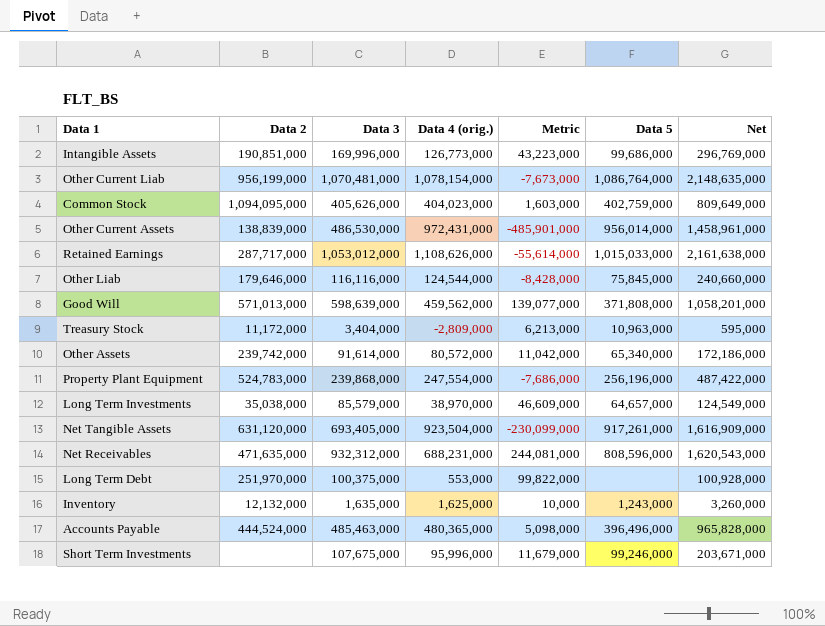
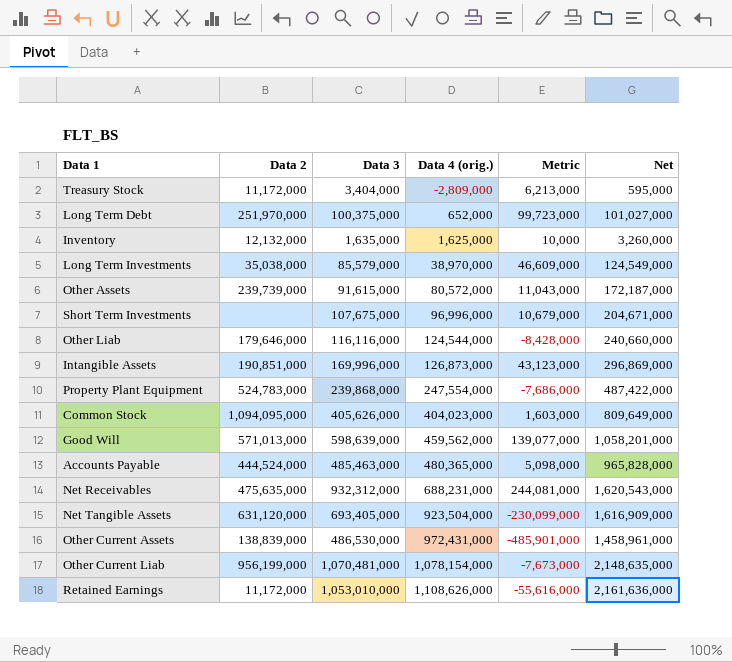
row order: none -> Data 4 (orig.) ascending
column Data 5 | position: 6 -> none
Long Term Debt | Data 4 (orig.): 553,000 -> 652,000
Long Term Debt | Metric: 99,822,000 -> 99,723,000
Long Term Debt | Net: 100,928,000 -> 101,027,000
Other Assets | Data 2: 239,742,000 -> 239,739,000
Other Assets | Data 3: 91,614,000 -> 91,615,000
Other Assets | Metric: 11,042,000 -> 11,043,000
Other Assets | Net: 172,186,000 -> 172,187,000
Short Term Investments | Data 4 (orig.): 95,996,000 -> 96,996,000
Short Term Investments | Metric: 11,679,000 -> 10,679,000
Short Term Investments | Net: 203,671,000 -> 204,671,000
Intangible Assets | Data 4 (orig.): 126,773,000 -> 126,873,000
Intangible Assets | Metric: 43,223,000 -> 43,123,000
Intangible Assets | Net: 296,769,000 -> 296,869,000
Net Receivables | Data 2: 471,635,000 -> 475,635,000
Retained Earnings | Data 2: 287,717,000 -> 11,172,000
Retained Earnings | Data 3: 1,053,012,000 -> 1,053,010,000
Retained Earnings | Metric: -55,614,000 -> -55,616,000
Retained Earnings | Net: 2,161,638,000 -> 2,161,636,000

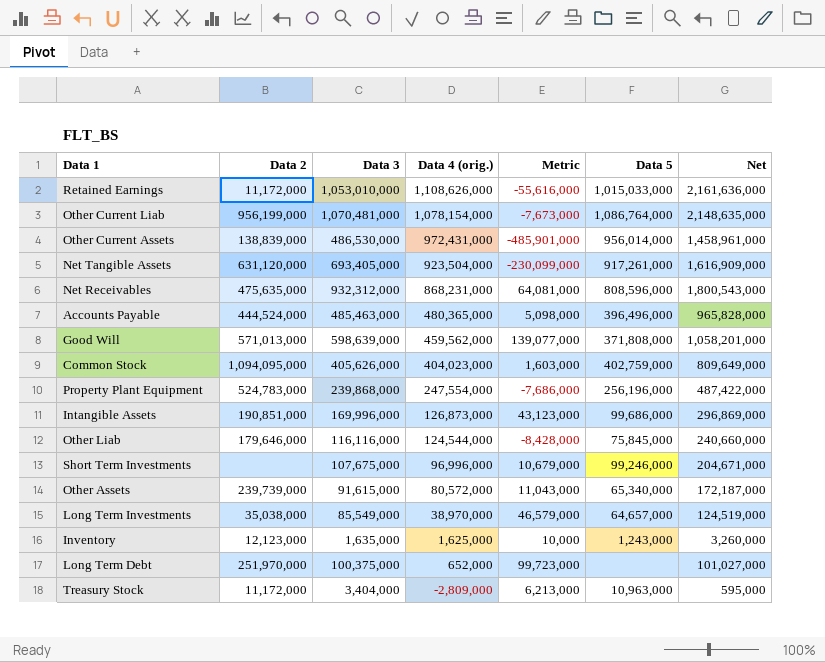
row order: Data 4 (orig.) ascending -> Data 4 (orig.) descending
column Data 5 | position: none -> 6
Net Receivables | Data 4 (orig.): 688,231,000 -> 868,231,000
Net Receivables | Metric: 244,081,000 -> 64,081,000
Net Receivables | Net: 1,620,543,000 -> 1,800,543,000
Long Term Investments | Data 3: 85,579,000 -> 85,549,000
Long Term Investments | Metric: 46,609,000 -> 46,579,000
Long Term Investments | Net: 124,549,000 -> 124,519,000
Inventory | Data 2: 12,132,000 -> 12,123,000

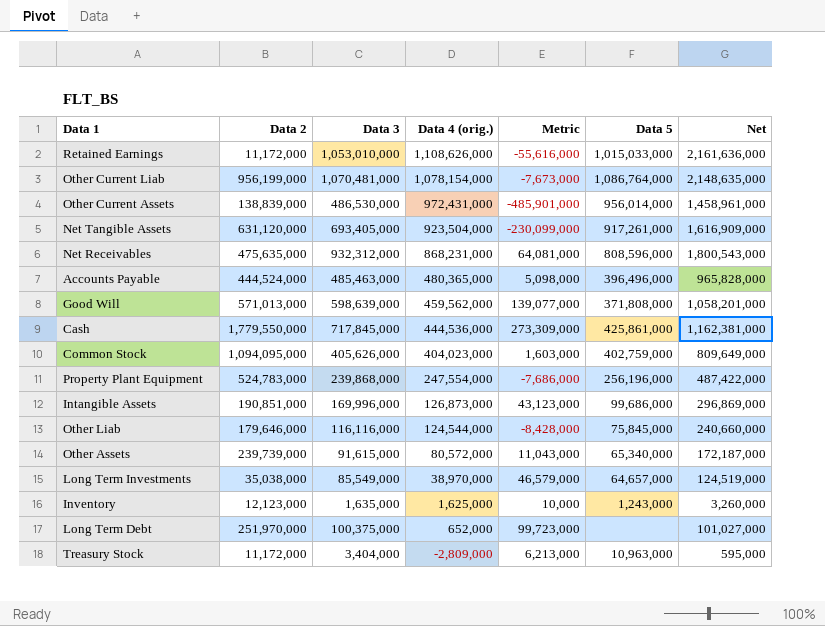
row Short Term Investments: none | 107,675,000 | 96,996,000 | 10,679,000 | 99,246,000 | 204,671,000 -> none
row Cash: none -> 1,779,550,000 | 717,845,000 | 444,536,000 | 273,309,000 | 425,861,000 | 1,162,381,000

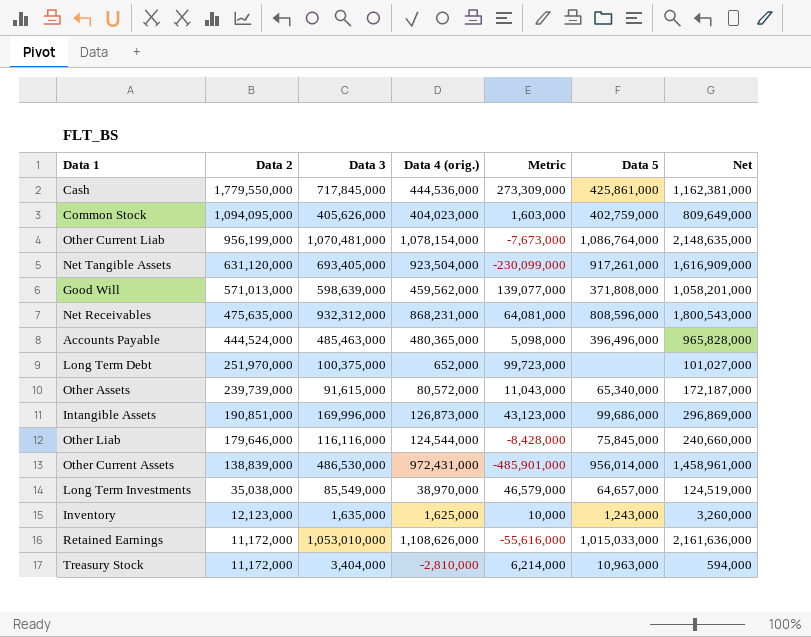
row order: Data 4 (orig.) descending -> Data 2 descending
row Property Plant Equipment: 524,783,000 | 239,868,000 | 247,554,000 | -7,686,000 | 256,196,000 | 487,422,000 -> none
Treasury Stock | Data 4 (orig.): -2,809,000 -> -2,810,000
Treasury Stock | Metric: 6,213,000 -> 6,214,000
Treasury Stock | Net: 595,000 -> 594,000

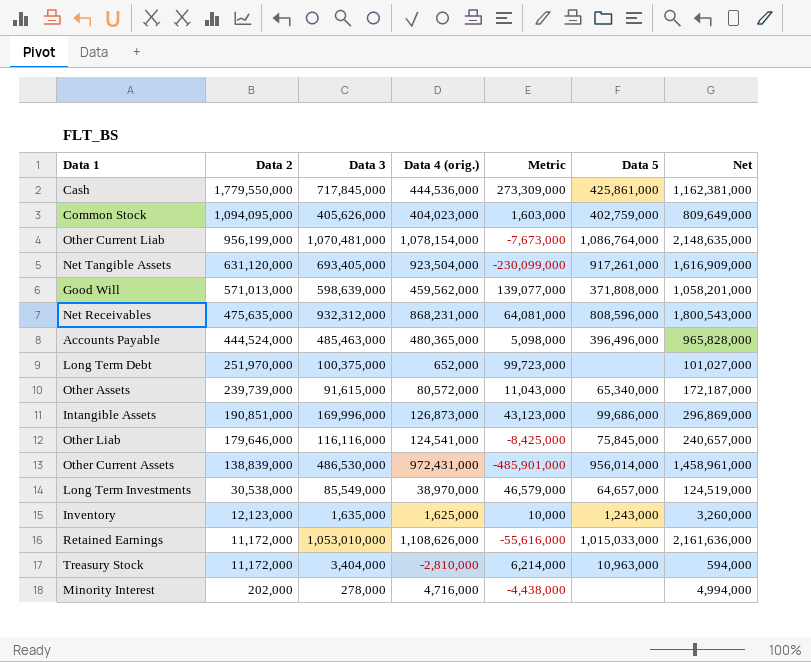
Other Liab | Data 4 (orig.): 124,544,000 -> 124,541,000
Other Liab | Metric: -8,428,000 -> -8,425,000
Other Liab | Net: 240,660,000 -> 240,657,000
Long Term Investments | Data 2: 35,038,000 -> 30,538,000
row Minority Interest: none -> 202,000 | 278,000 | 4,716,000 | -4,438,000 | none | 4,994,000

